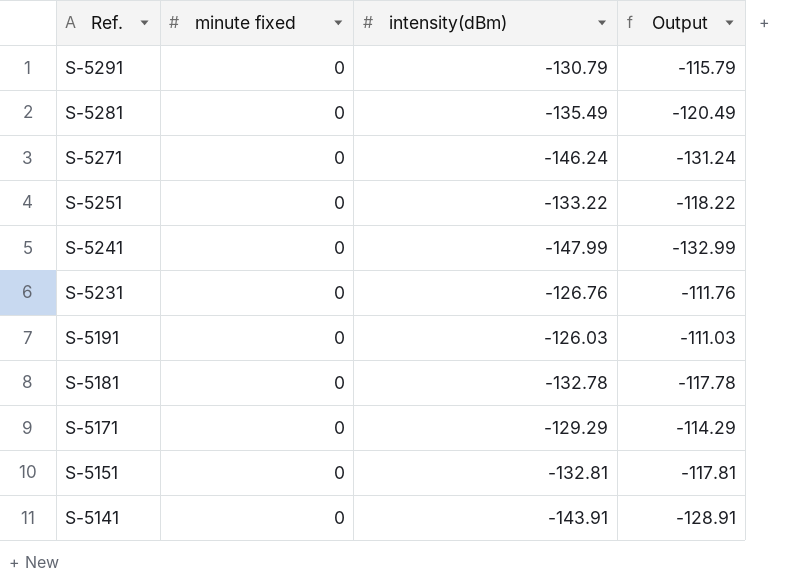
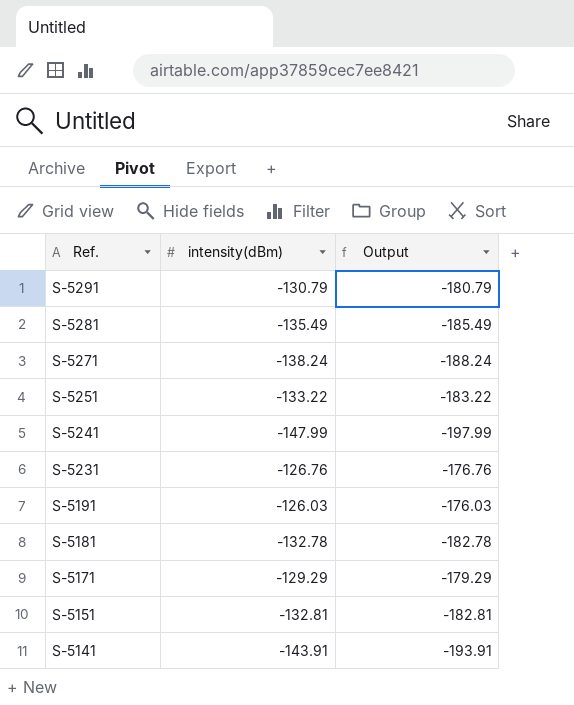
column minute fixed | position: 2 -> none
column Output | formula: [intensity(dBm)] + 15 -> [intensity(dBm)] - 50
S-5271 | intensity(dBm): -146.24 -> -138.24

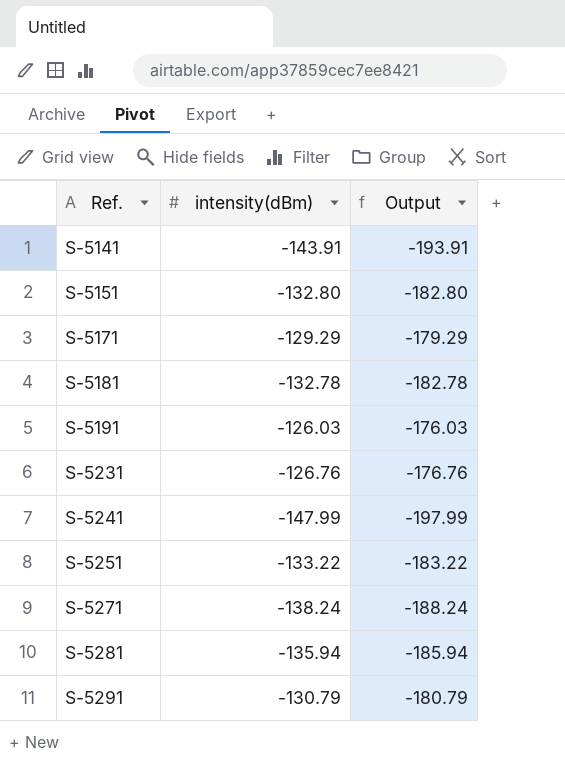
row order: Ref. descending -> Ref. ascending
S-5151 | intensity(dBm): -132.81 -> -132.80
S-5151 | Output: -182.81 -> -182.80
S-5281 | intensity(dBm): -135.49 -> -135.94
S-5281 | Output: -185.49 -> -185.94

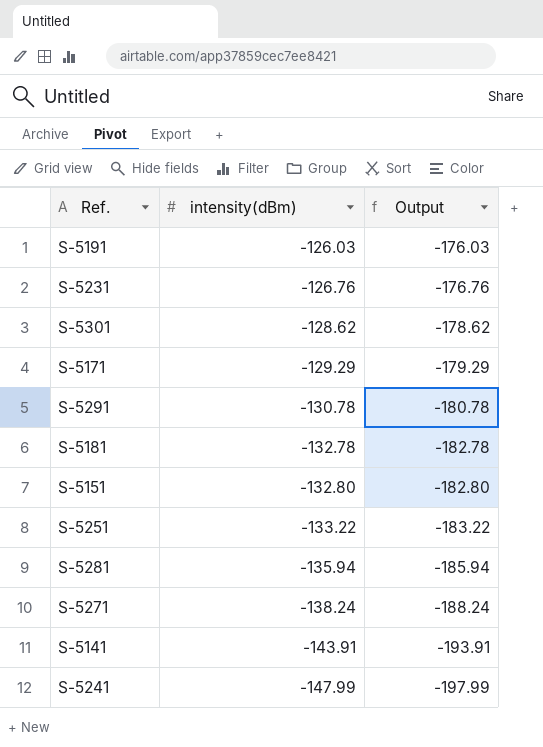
row order: Ref. ascending -> intensity(dBm) descending
row S-5301: none -> -128.62 | -178.62
S-5291 | intensity(dBm): -130.79 -> -130.78
S-5291 | Output: -180.79 -> -180.78

